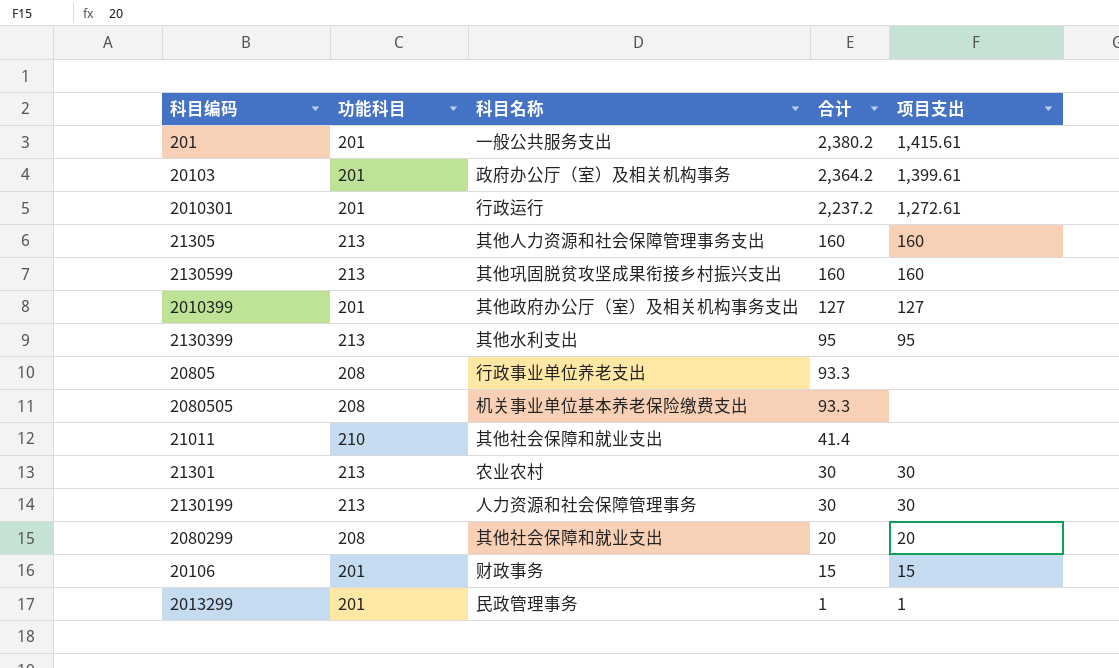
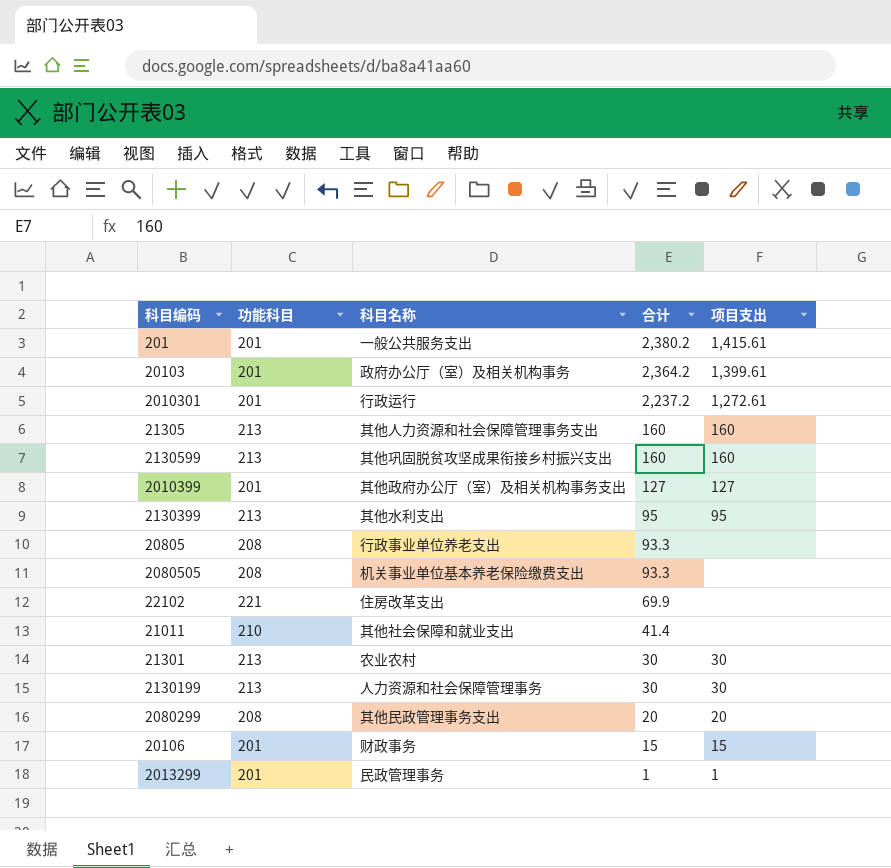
row 22102: none -> 221 | 住房改革支出 | 69.9 | none
2080299 | 科目名称: 其他社会保障和就业支出 -> 其他民政管理事务支出

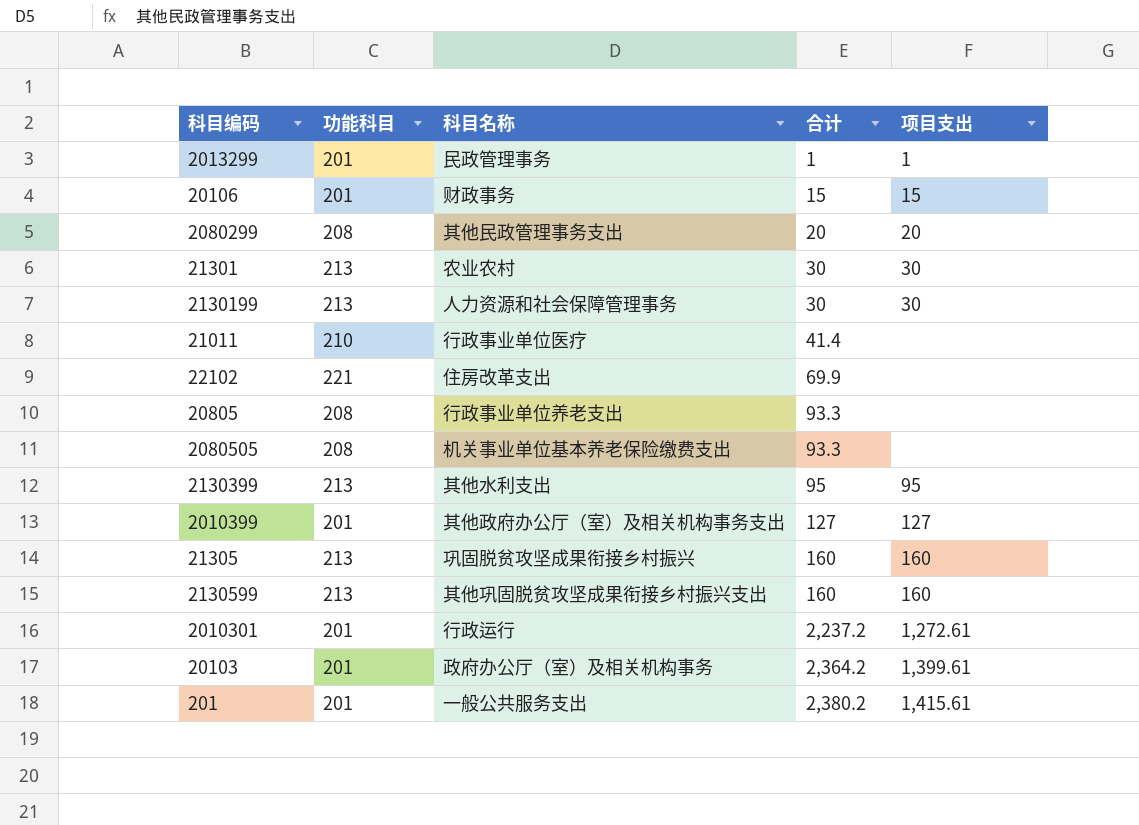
row order: 合计 descending -> 合计 ascending
21011 | 科目名称: 其他社会保障和就业支出 -> 行政事业单位医疗
21305 | 科目名称: 其他人力资源和社会保障管理事务支出 -> 巩固脱贫攻坚成果衔接乡村振兴

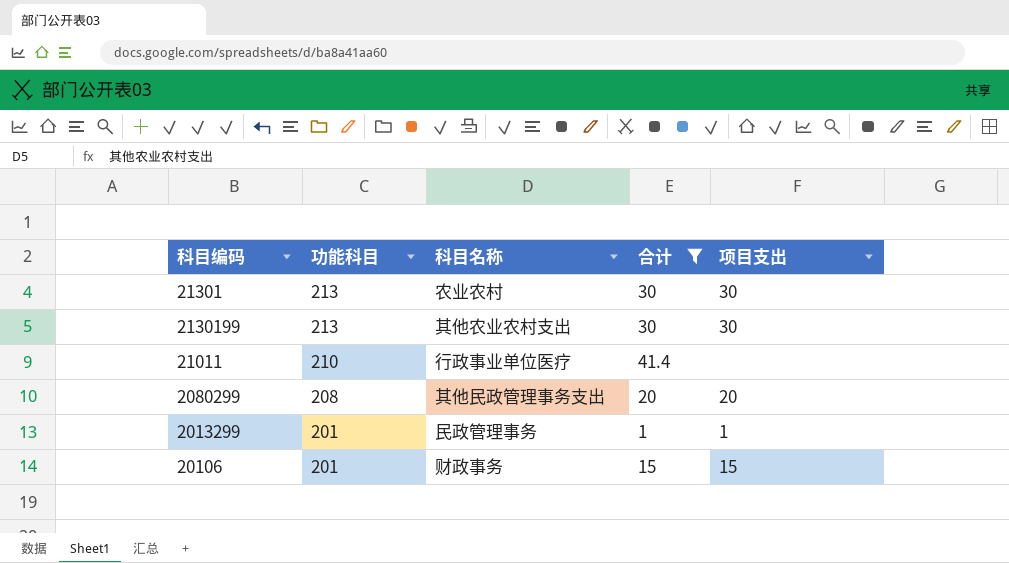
filter: none -> 合计 <= 41.4
row order: 合计 ascending -> 功能科目 descending
2130199 | 科目名称: 人力资源和社会保障管理事务 -> 其他农业农村支出

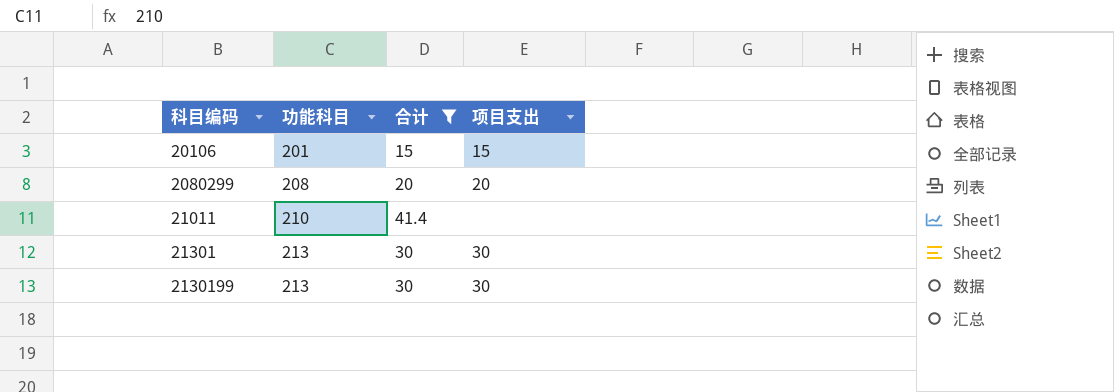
row order: 功能科目 descending -> 功能科目 ascending
column 科目名称 | position: 3 -> none
row 2013299: 201 | 民政管理事务 | 1 | 1 -> none

